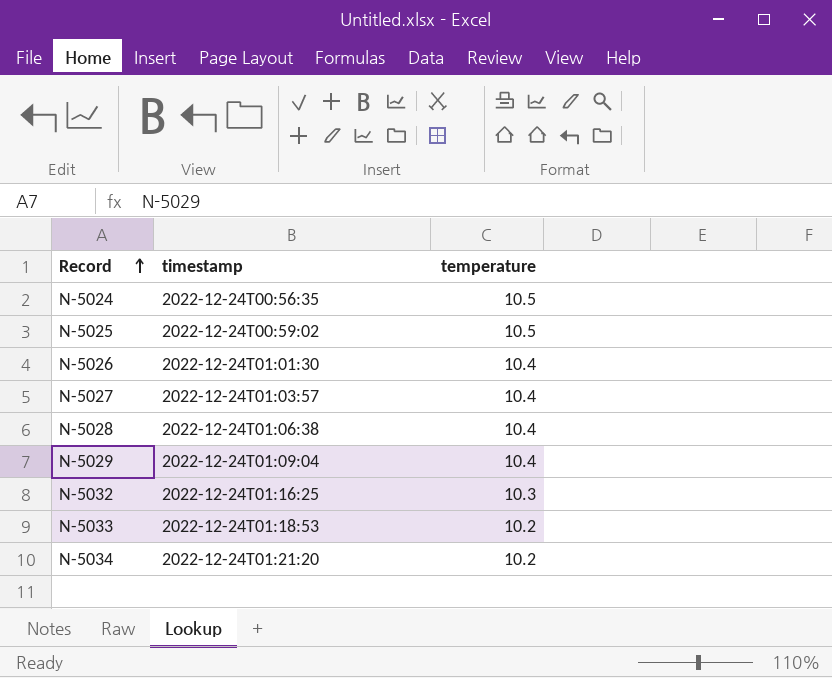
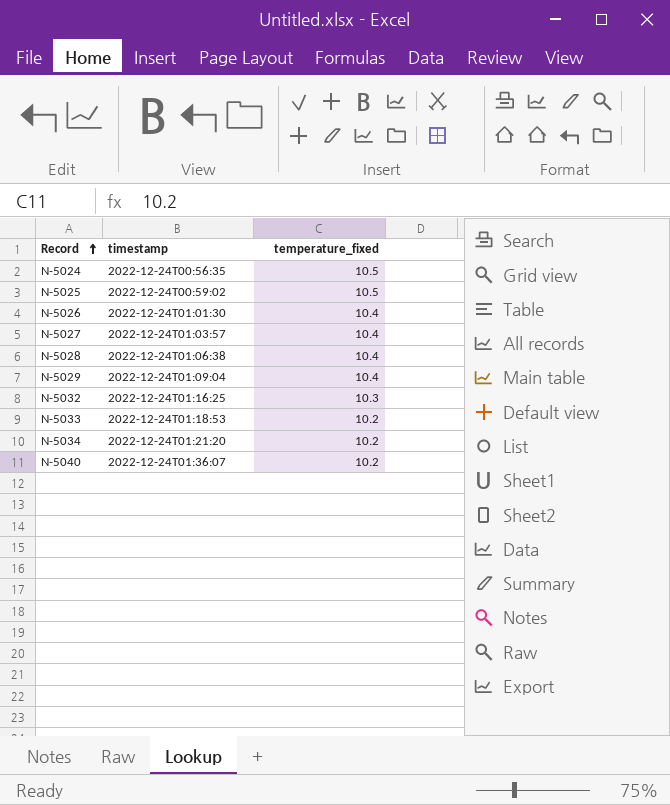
column name: temperature -> temperature_fixed
row N-5040: none -> 2022-12-24T01:36:07 | 10.2

